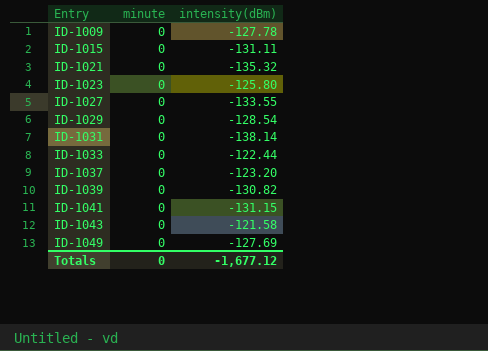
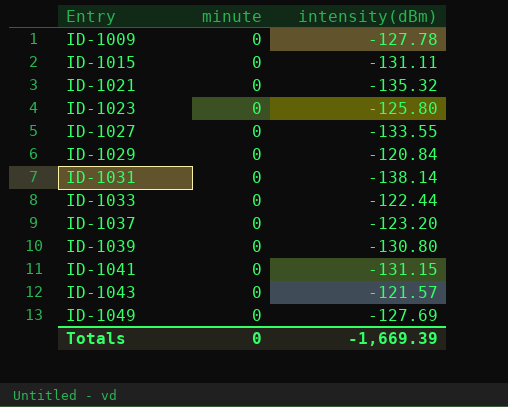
ID-1029 | intensity(dBm): -128.54 -> -120.84
ID-1039 | intensity(dBm): -130.82 -> -130.80
ID-1043 | intensity(dBm): -121.58 -> -121.57
Totals | intensity(dBm): -1,677.12 -> -1,669.39

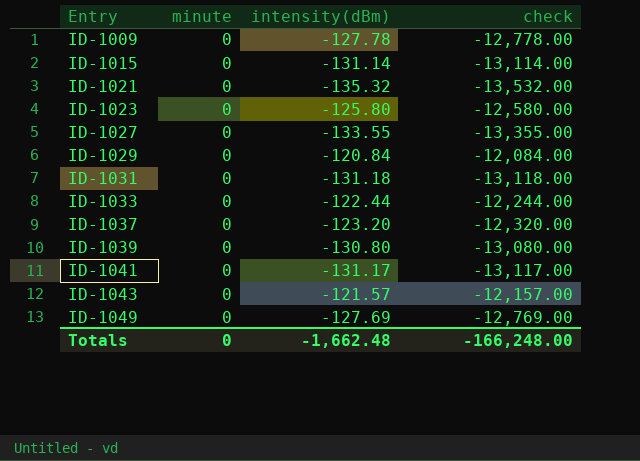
column check | formula: none -> [intensity(dBm)] * 100
ID-1015 | intensity(dBm): -131.11 -> -131.14
ID-1031 | intensity(dBm): -138.14 -> -131.18
ID-1041 | intensity(dBm): -131.15 -> -131.17
Totals | intensity(dBm): -1,669.39 -> -1,662.48

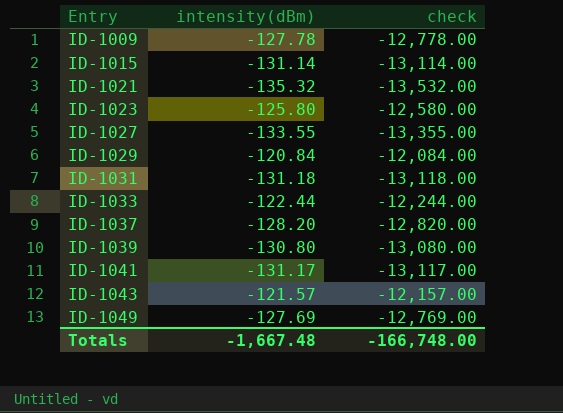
column minute | position: 2 -> none
ID-1037 | intensity(dBm): -123.20 -> -128.20
ID-1037 | check: -12,320.00 -> -12,820.00
Totals | intensity(dBm): -1,662.48 -> -1,667.48
Totals | check: -166,248.00 -> -166,748.00

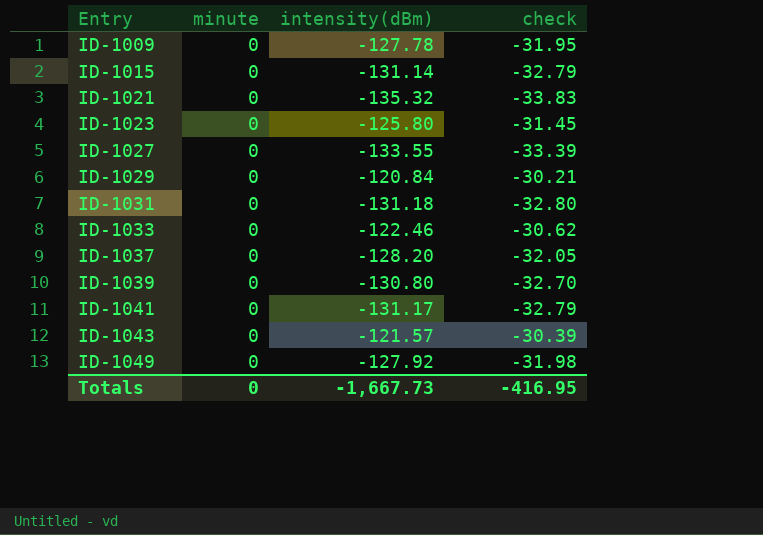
column minute | position: none -> 2
column check | formula: [intensity(dBm)] * 100 -> [intensity(dBm)] * 0.25
ID-1033 | intensity(dBm): -122.44 -> -122.46
ID-1049 | intensity(dBm): -127.69 -> -127.92
Totals | intensity(dBm): -1,667.48 -> -1,667.73
Totals | check: -166,748.00 -> -416.95

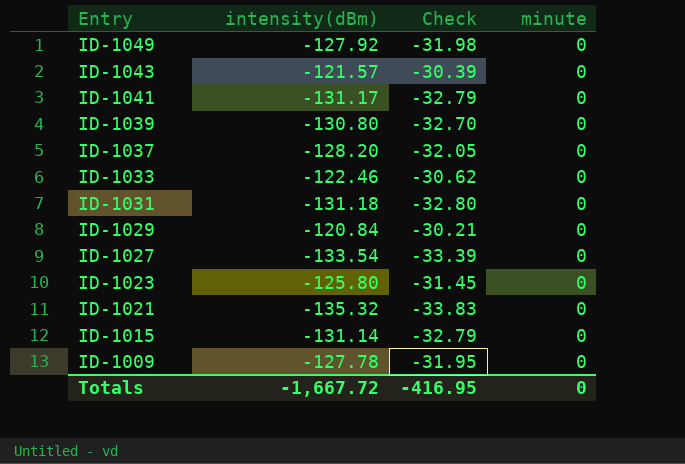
row order: Entry ascending -> Entry descending
column name: check -> Check
column minute | position: 2 -> 4
ID-1027 | intensity(dBm): -133.55 -> -133.54
Totals | intensity(dBm): -1,667.73 -> -1,667.72

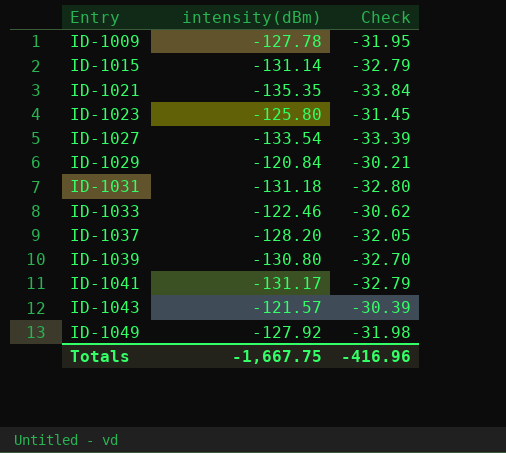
row order: Entry descending -> Entry ascending
column minute | position: 4 -> none
ID-1021 | intensity(dBm): -135.32 -> -135.35
ID-1021 | Check: -33.83 -> -33.84
Totals | intensity(dBm): -1,667.72 -> -1,667.75
Totals | Check: -416.95 -> -416.96

